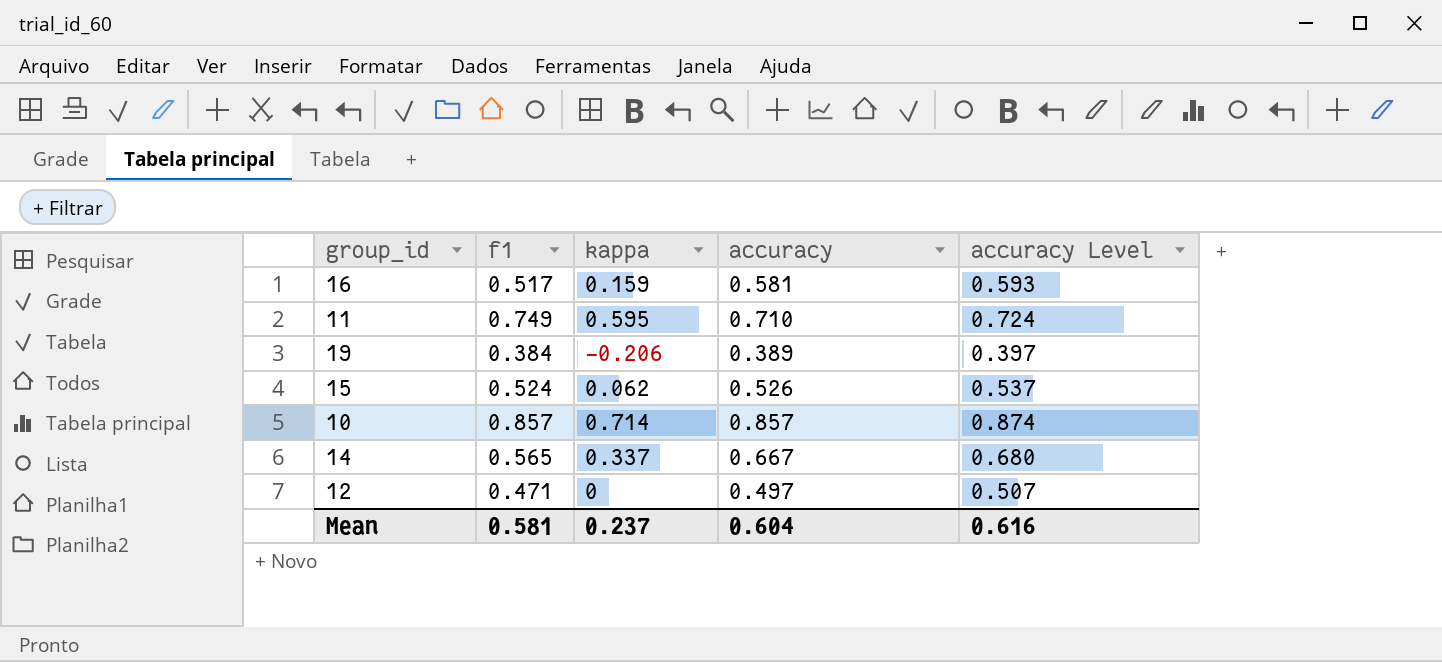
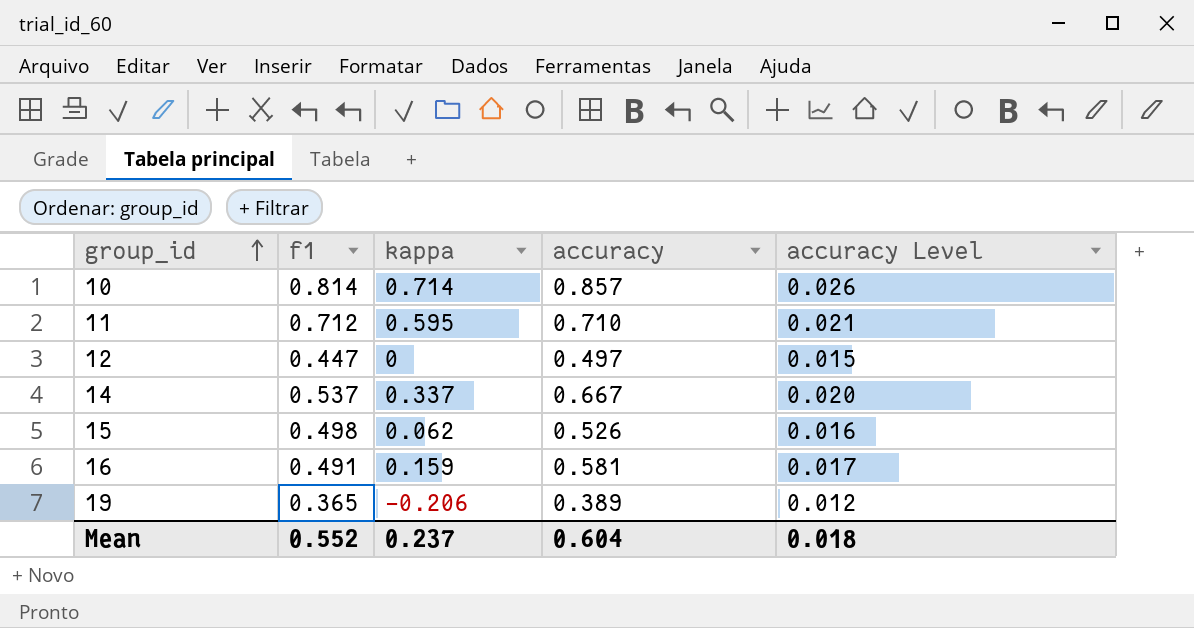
row order: none -> group_id ascending
column accuracy Level | formula: [accuracy] * 1.02 -> [accuracy] * 0.03
10 | f1: 0.857 -> 0.814
11 | f1: 0.749 -> 0.712
12 | f1: 0.471 -> 0.447
14 | f1: 0.565 -> 0.537
15 | f1: 0.524 -> 0.498
16 | f1: 0.517 -> 0.491
19 | f1: 0.384 -> 0.365
Mean | f1: 0.581 -> 0.552
Mean | accuracy Level: 0.616 -> 0.018

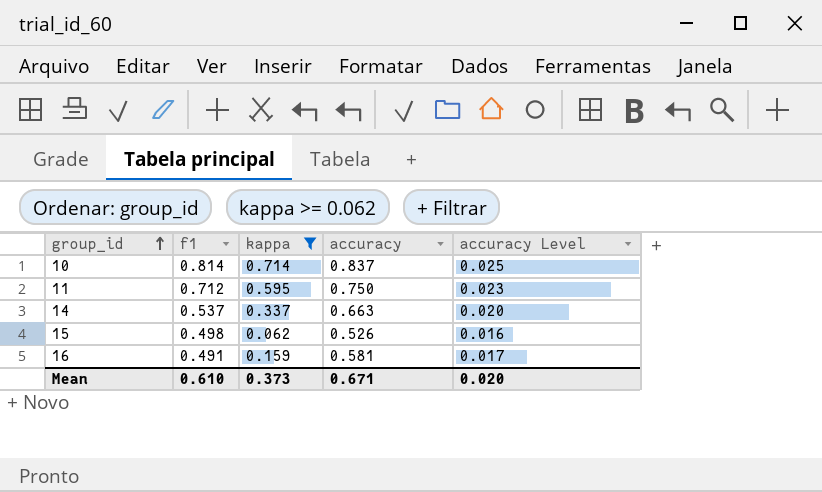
filter: none -> kappa >= 0.062
10 | accuracy: 0.857 -> 0.837
10 | accuracy Level: 0.026 -> 0.025
11 | accuracy: 0.710 -> 0.750
11 | accuracy Level: 0.021 -> 0.023
14 | accuracy: 0.667 -> 0.663
Mean | f1: 0.552 -> 0.610
Mean | kappa: 0.237 -> 0.373
Mean | accuracy: 0.604 -> 0.671
Mean | accuracy Level: 0.018 -> 0.020

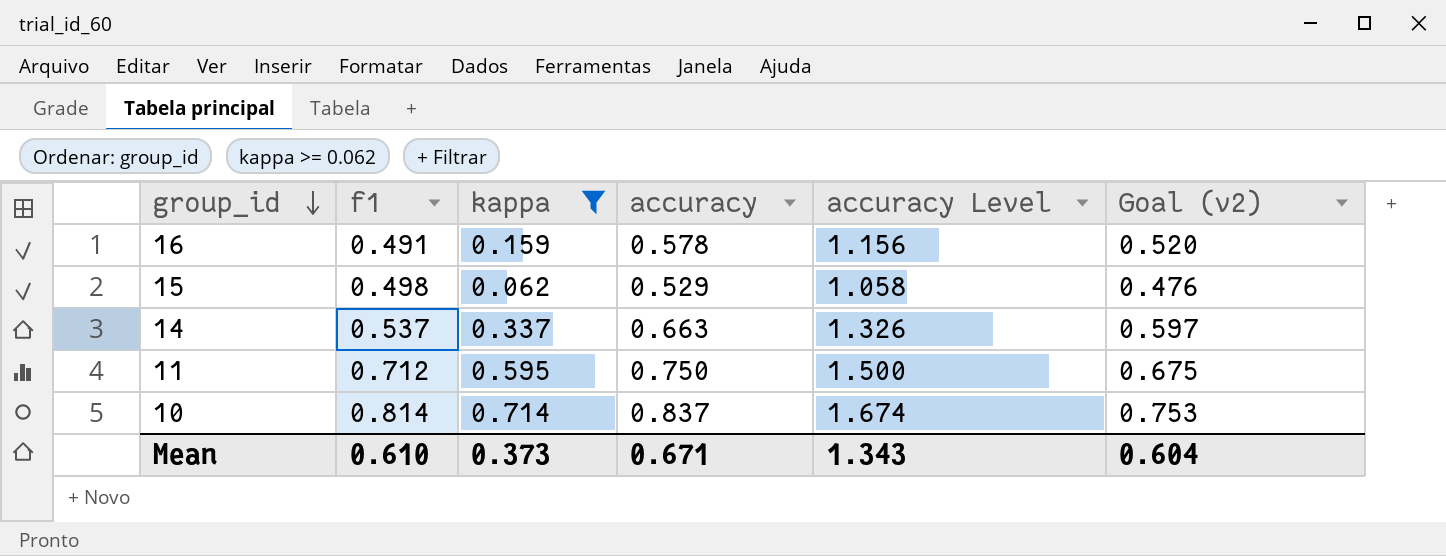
row order: group_id ascending -> group_id descending
column accuracy Level | formula: [accuracy] * 0.03 -> [accuracy] * 2
column Goal (v2) | formula: none -> [accuracy] * 0.9
16 | accuracy: 0.581 -> 0.578
15 | accuracy: 0.526 -> 0.529
Mean | accuracy Level: 0.020 -> 1.343

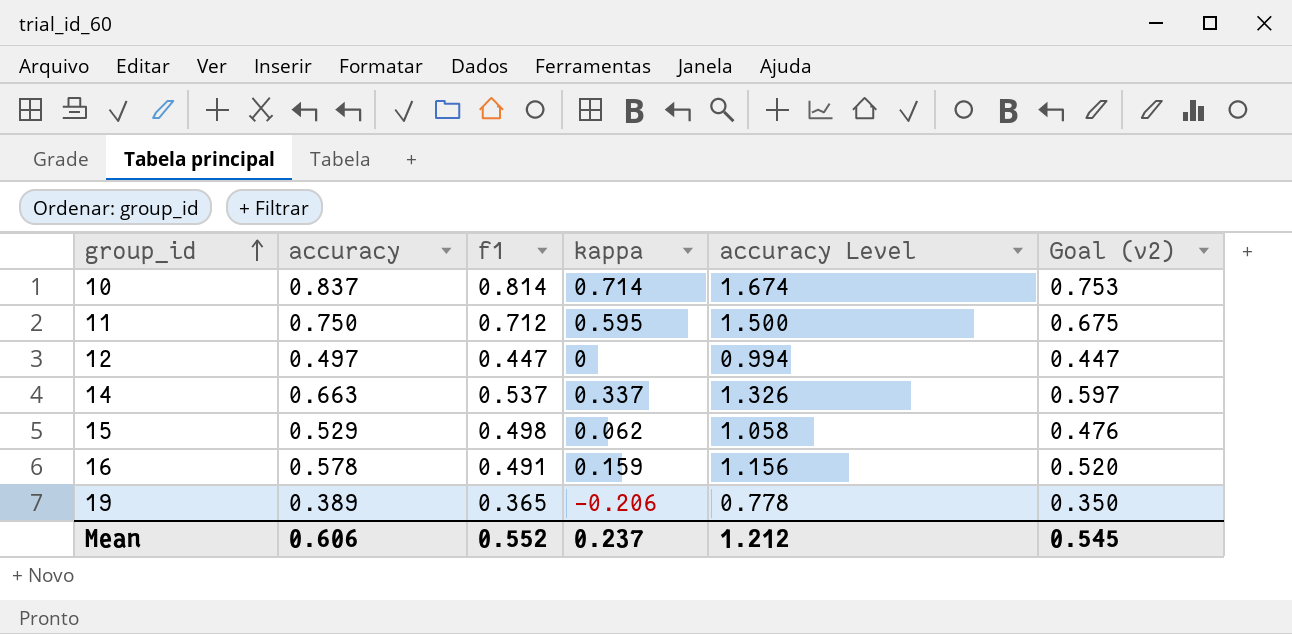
filter: kappa >= 0.062 -> none
row order: group_id descending -> group_id ascending
column accuracy | position: 4 -> 2
Mean | accuracy: 0.671 -> 0.606
Mean | f1: 0.610 -> 0.552
Mean | kappa: 0.373 -> 0.237
Mean | accuracy Level: 1.343 -> 1.212
Mean | Goal (v2): 0.604 -> 0.545

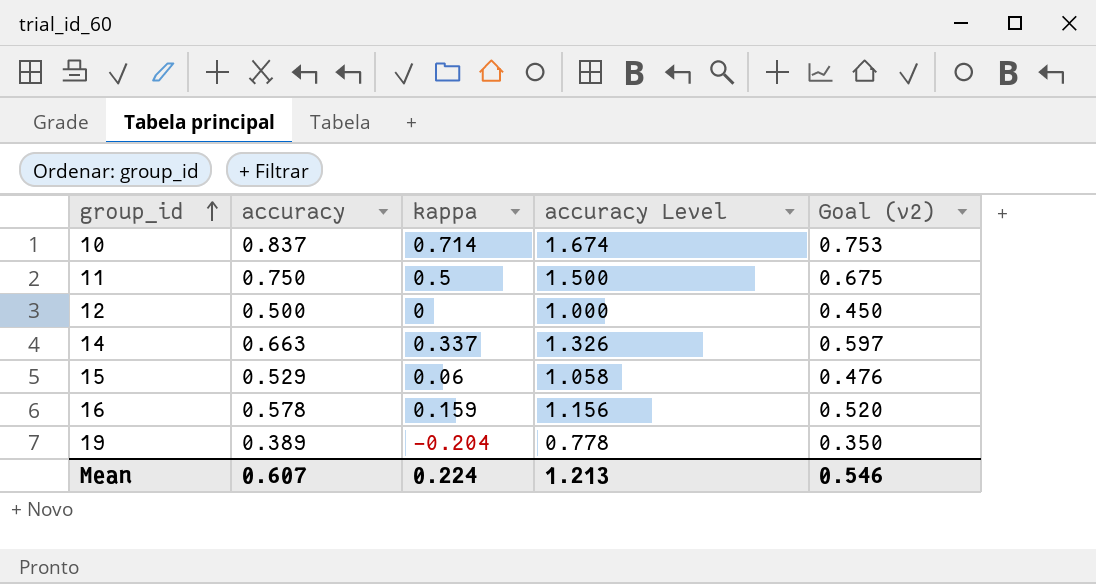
column f1 | position: 3 -> none
11 | kappa: 0.595 -> 0.5
12 | accuracy: 0.497 -> 0.500
12 | accuracy Level: 0.994 -> 1.000
12 | Goal (v2): 0.447 -> 0.450
15 | kappa: 0.062 -> 0.06
19 | kappa: -0.206 -> -0.204
Mean | accuracy: 0.606 -> 0.607
Mean | kappa: 0.237 -> 0.224
Mean | accuracy Level: 1.212 -> 1.213
Mean | Goal (v2): 0.545 -> 0.546

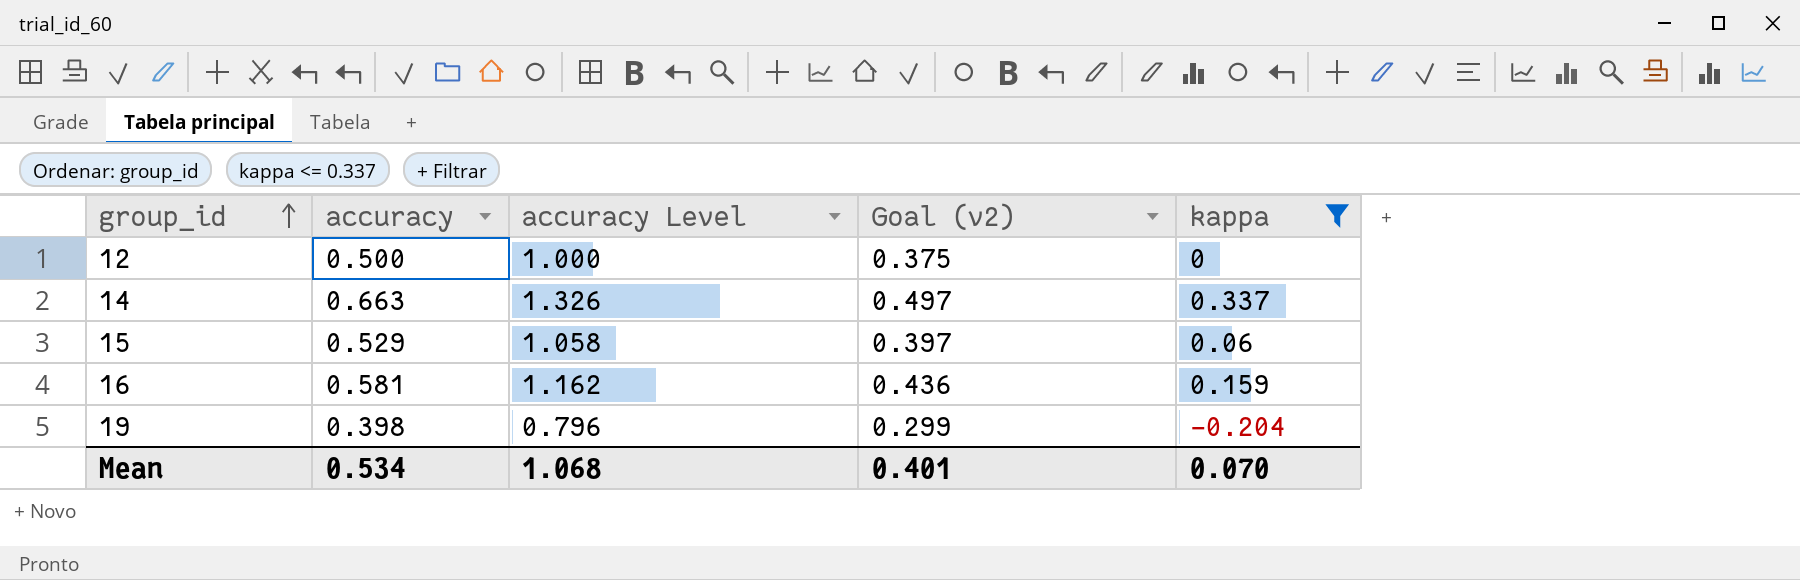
filter: none -> kappa <= 0.337
column Goal (v2) | formula: [accuracy] * 0.9 -> [accuracy] * 0.75
column kappa | position: 3 -> 5
16 | accuracy: 0.578 -> 0.581
16 | accuracy Level: 1.156 -> 1.162
19 | accuracy: 0.389 -> 0.398
19 | accuracy Level: 0.778 -> 0.796
Mean | accuracy: 0.607 -> 0.534
Mean | accuracy Level: 1.213 -> 1.068
Mean | Goal (v2): 0.546 -> 0.401
Mean | kappa: 0.224 -> 0.070

